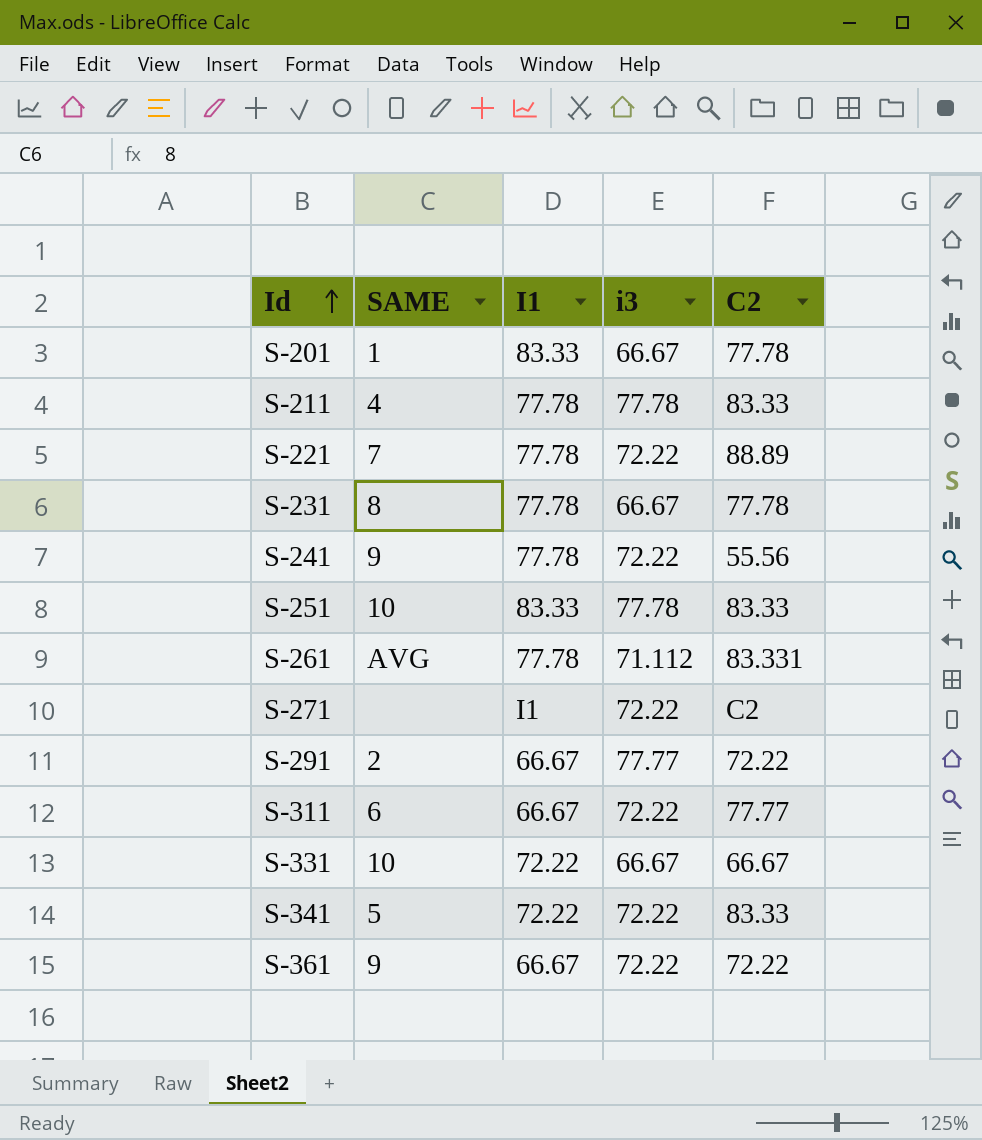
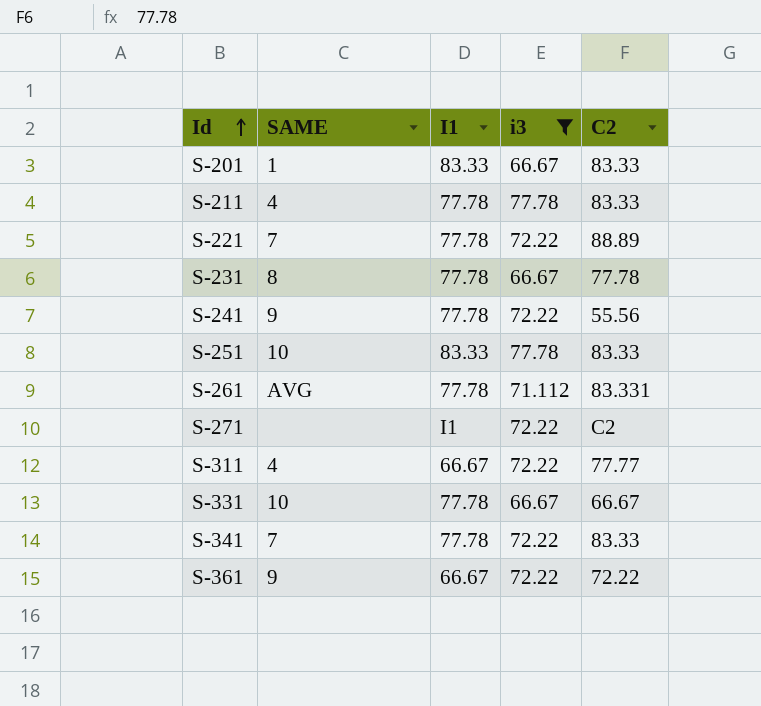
filter: none -> i3 != 77.77
S-201 | C2: 77.78 -> 83.33
S-311 | SAME: 6 -> 4
S-331 | I1: 72.22 -> 77.78
S-341 | SAME: 5 -> 7
S-341 | I1: 72.22 -> 77.78

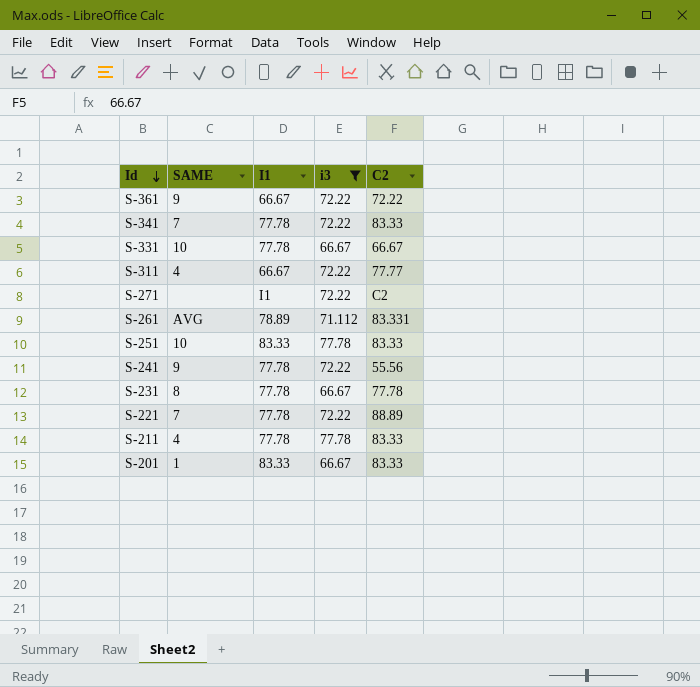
row order: Id ascending -> Id descending
S-261 | I1: 77.78 -> 78.89

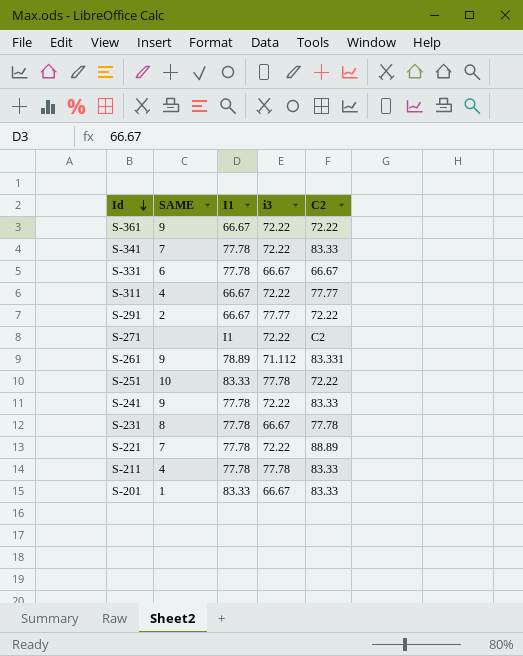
filter: i3 != 77.77 -> none
S-331 | SAME: 10 -> 6
S-261 | SAME: AVG -> 9
S-251 | C2: 83.33 -> 72.22
S-241 | C2: 55.56 -> 83.33

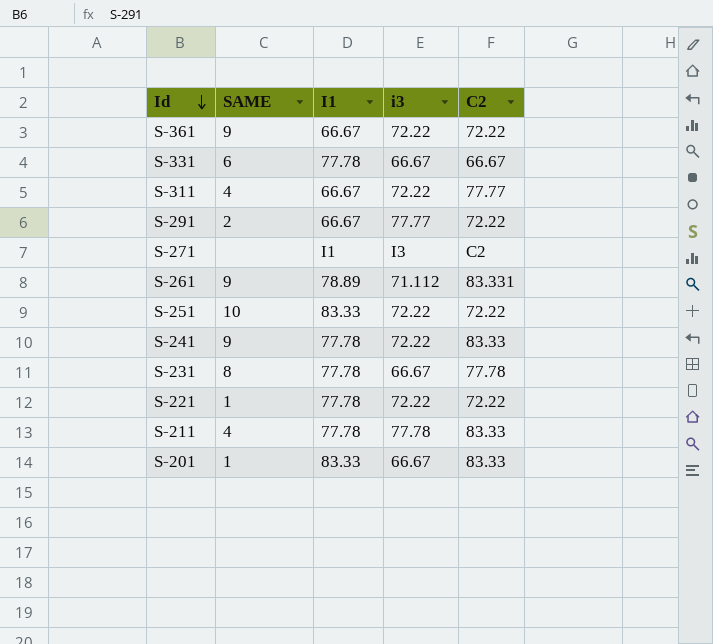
row S-341: 7 | 77.78 | 72.22 | 83.33 -> none
S-271 | i3: 72.22 -> I3
S-251 | i3: 77.78 -> 72.22
S-221 | SAME: 7 -> 1
S-221 | C2: 88.89 -> 72.22

